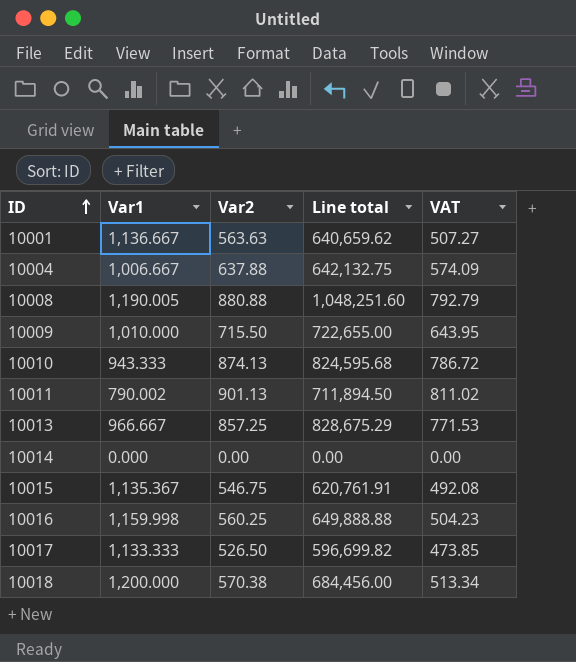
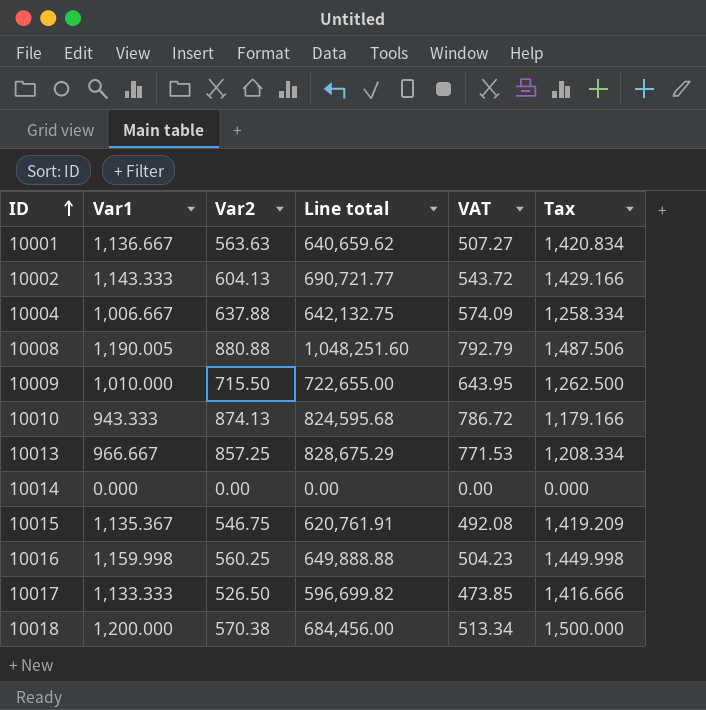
column Tax | formula: none -> [Var1] * 1.25
row 10011: 790.002 | 901.13 | 711,894.50 | 811.02 -> none
row 10002: none -> 1,143.333 | 604.13 | 690,721.77 | 543.72 | 1,429.166

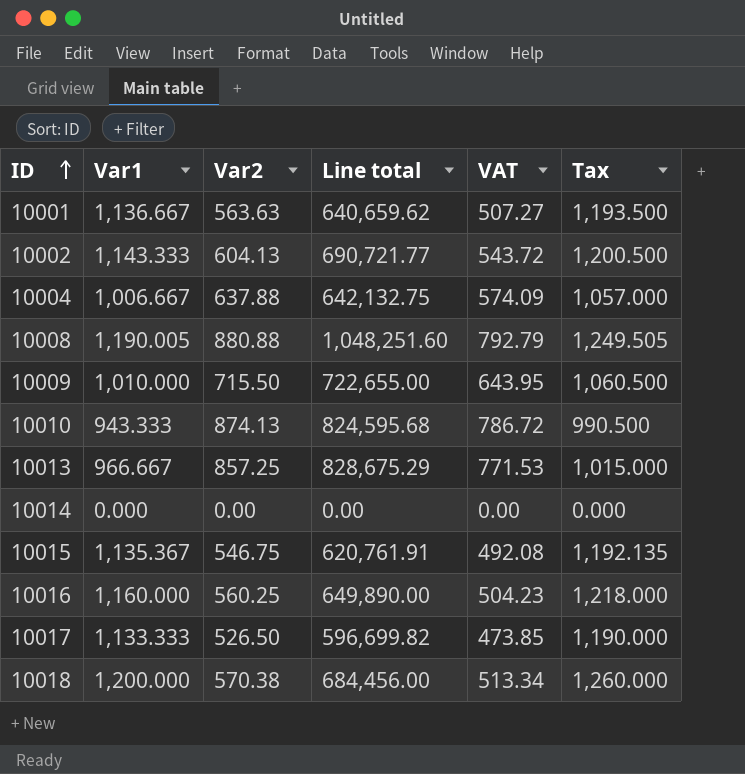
column Tax | formula: [Var1] * 1.25 -> [Var1] * 1.05
10016 | Var1: 1,159.998 -> 1,160.000
10016 | Line total: 649,888.88 -> 649,890.00

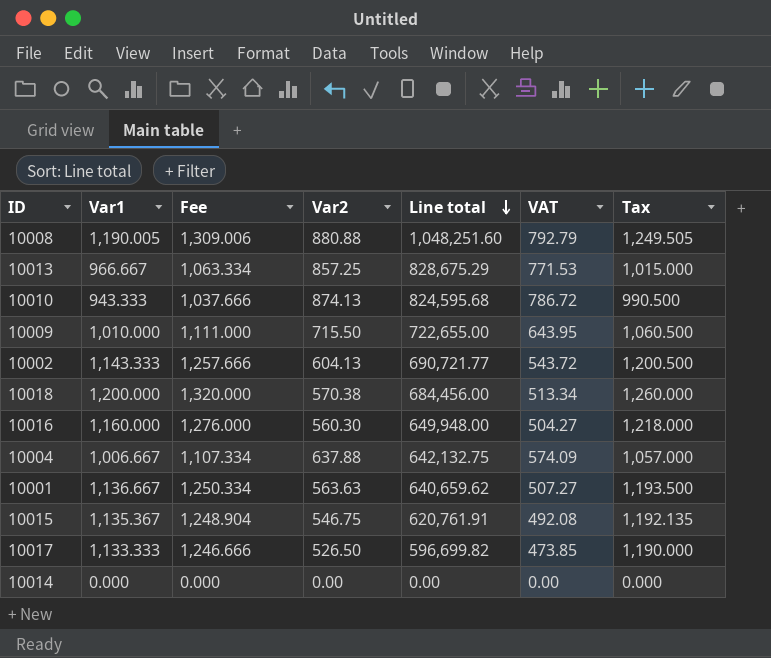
row order: ID ascending -> Line total descending
column Fee | formula: none -> [Var1] * 1.1
10016 | Var2: 560.25 -> 560.30
10016 | Line total: 649,890.00 -> 649,948.00
10016 | VAT: 504.23 -> 504.27

